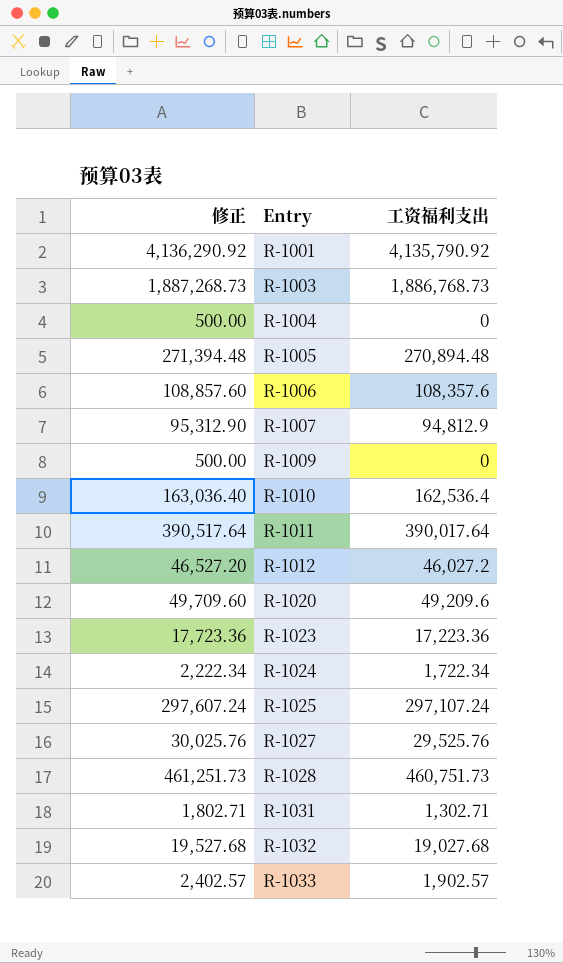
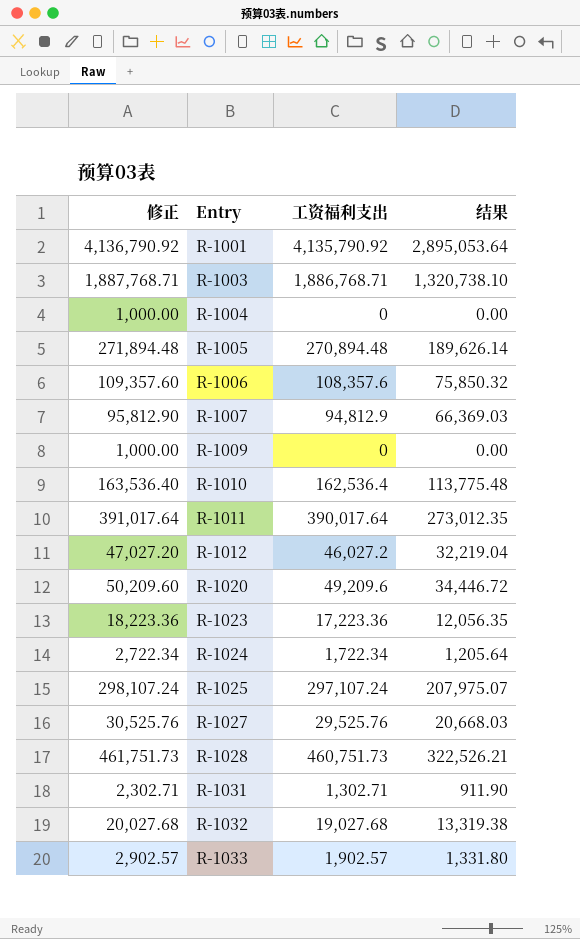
column 修正 | formula: [工资福利支出] + 500 -> [工资福利支出] + 1000
column 结果 | formula: none -> [工资福利支出] * 0.7
R-1003 | 工资福利支出: 1,886,768.73 -> 1,886,768.71

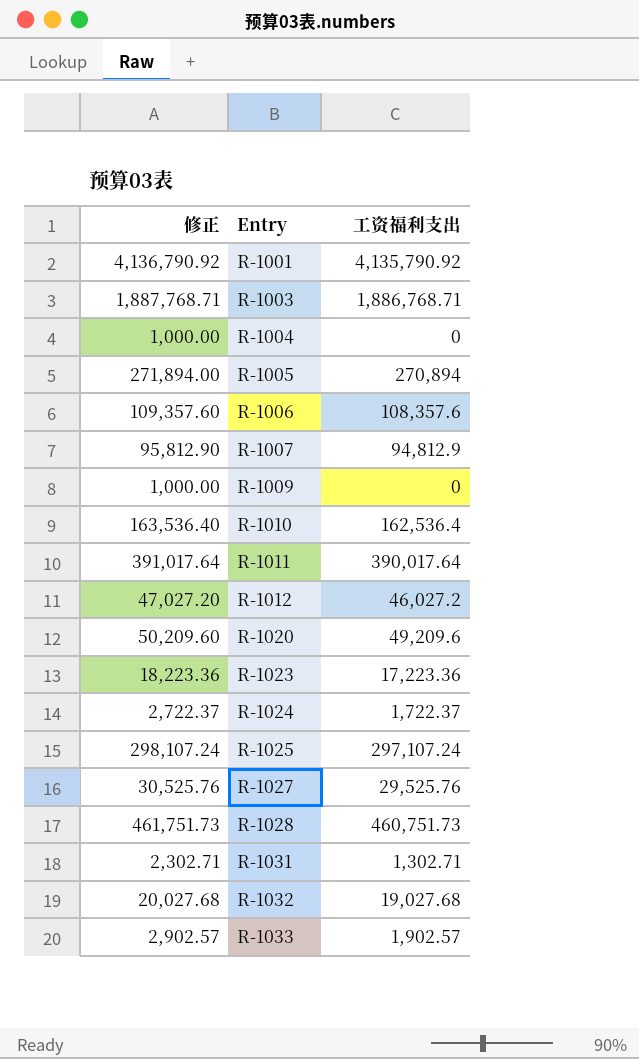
column 结果 | formula: [工资福利支出] * 0.7 -> none
R-1005 | 修正: 271,894.48 -> 271,894.00
R-1005 | 工资福利支出: 270,894.48 -> 270,894
R-1024 | 修正: 2,722.34 -> 2,722.37
R-1024 | 工资福利支出: 1,722.34 -> 1,722.37

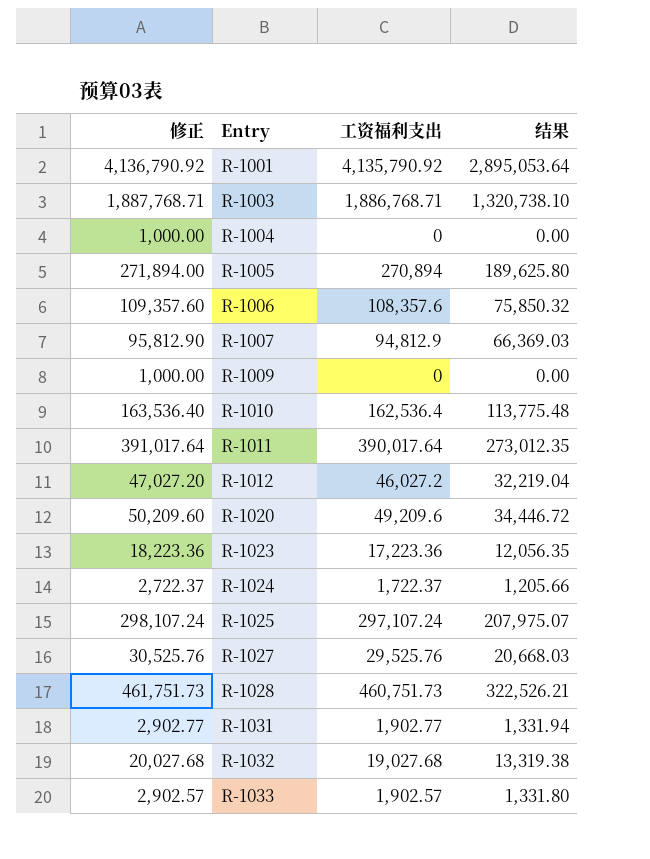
column 结果 | formula: none -> [工资福利支出] * 0.7
R-1031 | 修正: 2,302.71 -> 2,902.77
R-1031 | 工资福利支出: 1,302.71 -> 1,902.77

